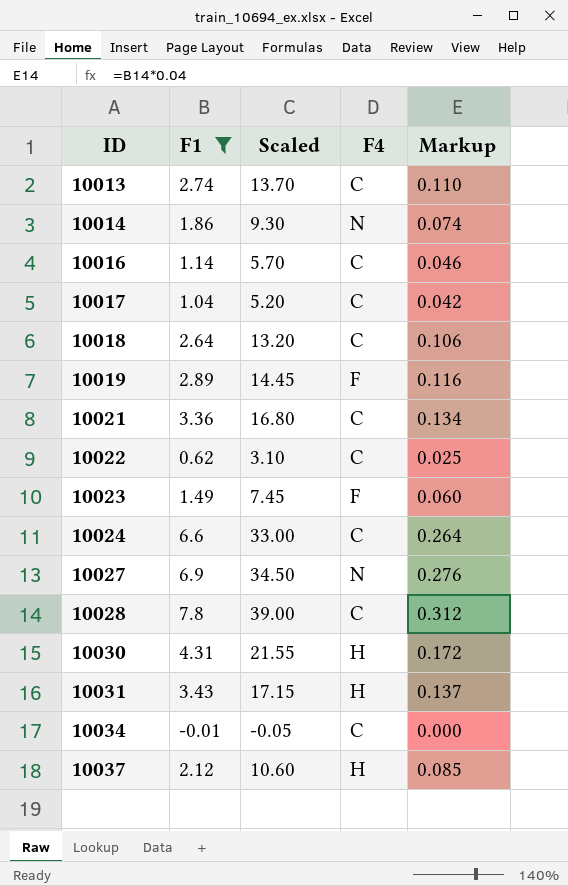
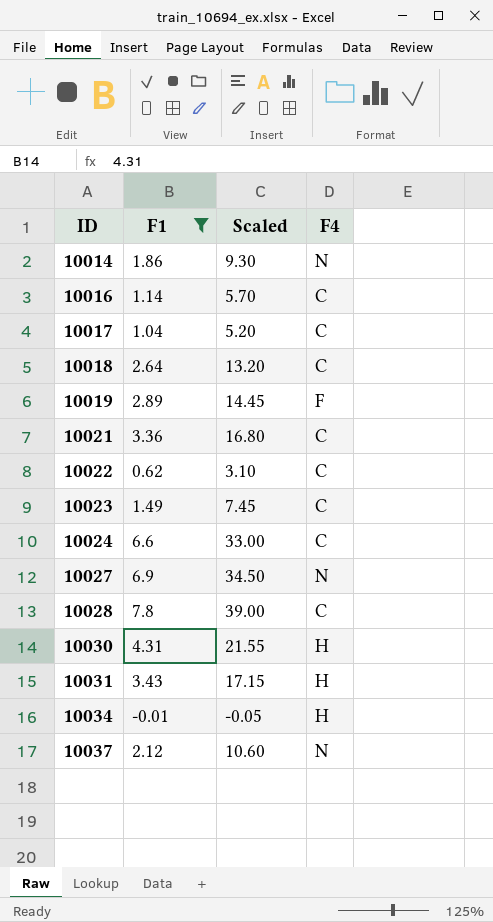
column Markup | formula: [F1] * 0.04 -> none
row 10013: 2.74 | 13.70 | C | 0.110 -> none
10023 | F4: F -> C
10034 | F4: C -> H
10037 | F4: H -> N

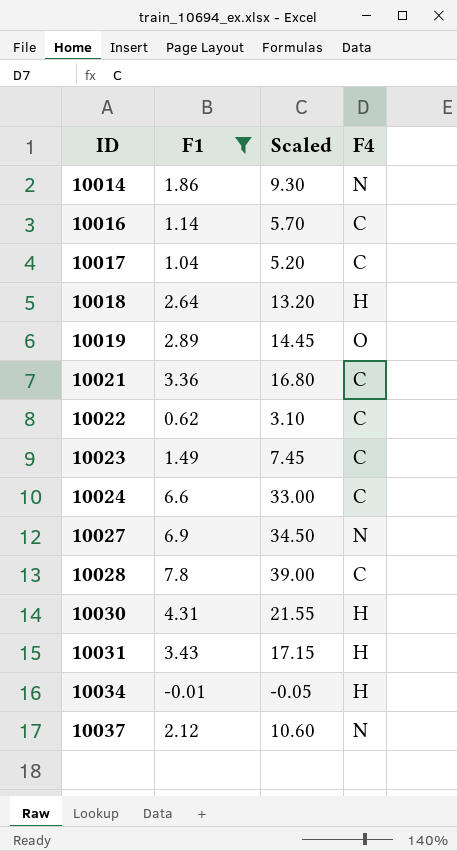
10018 | F4: C -> H
10019 | F4: F -> O

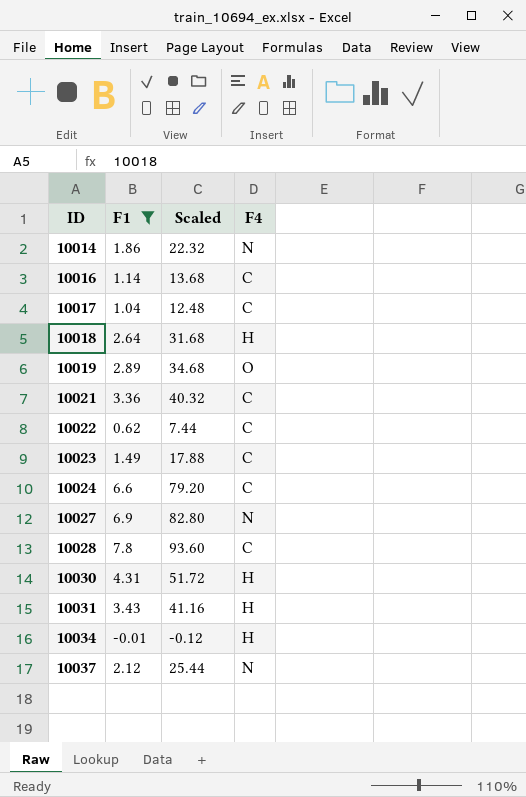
column Scaled | formula: [F1] * 5 -> [F1] * 12

